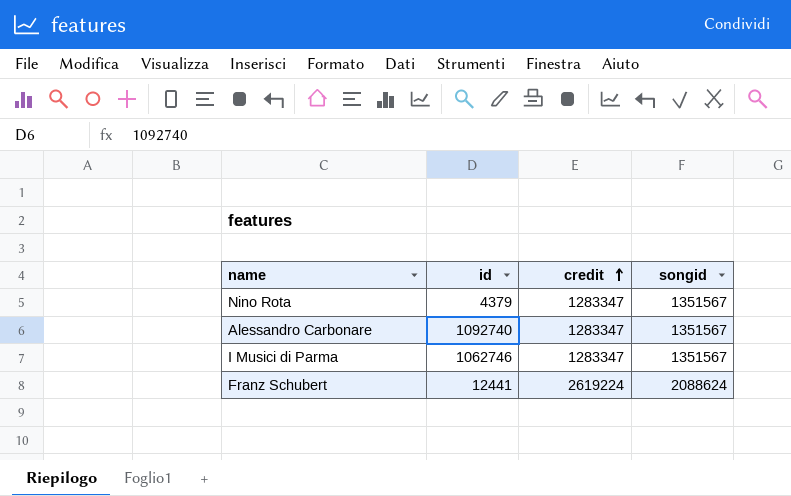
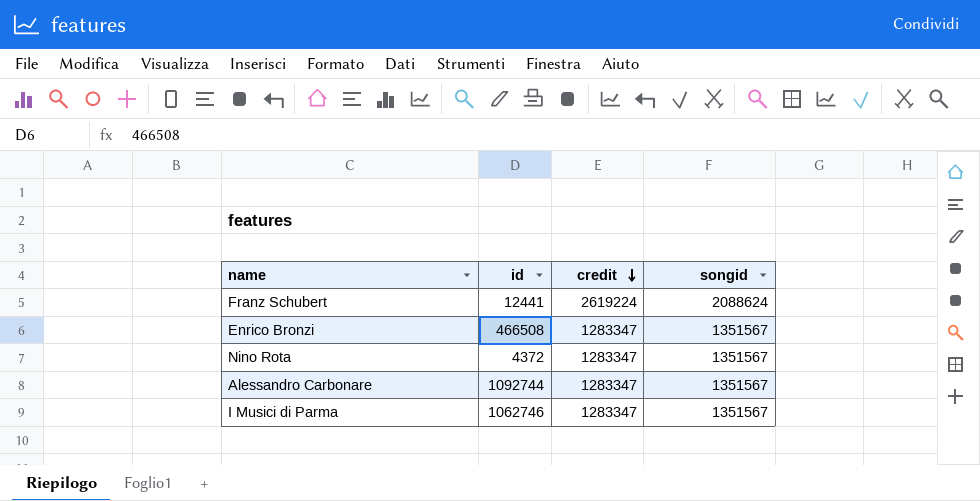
row order: credit ascending -> credit descending
row Enrico Bronzi: none -> 466508 | 1283347 | 1351567
Nino Rota | id: 4379 -> 4372
Alessandro Carbonare | id: 1092740 -> 1092744

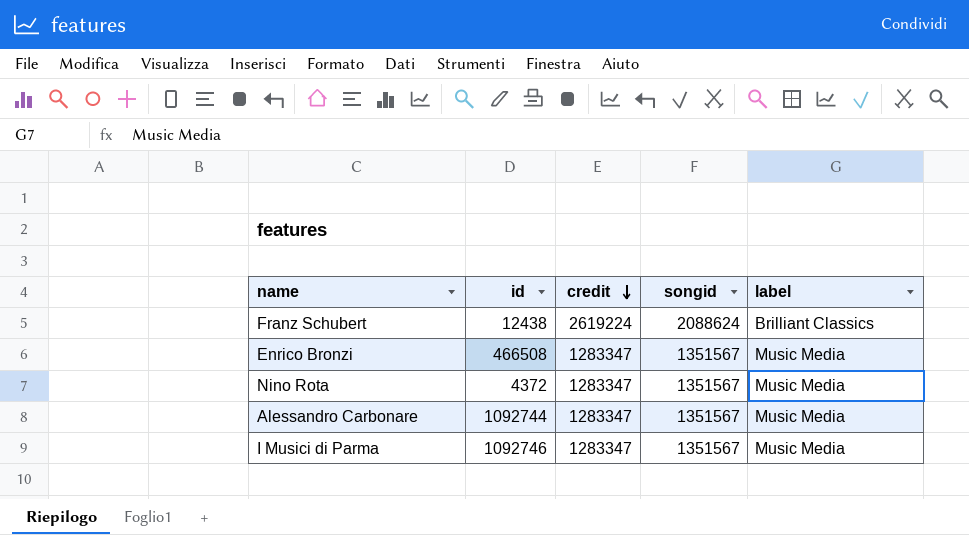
column label | position: none -> 5
Franz Schubert | id: 12441 -> 12438
I Musici di Parma | id: 1062746 -> 1092746

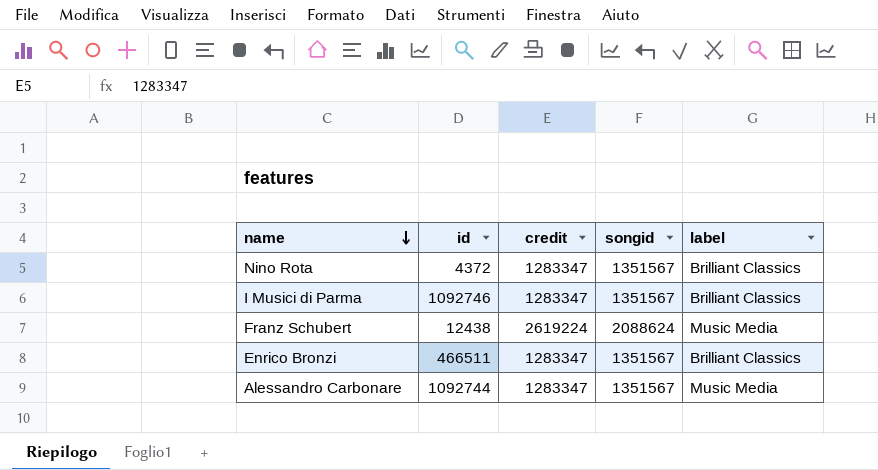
row order: credit descending -> name descending
Nino Rota | label: Music Media -> Brilliant Classics
I Musici di Parma | label: Music Media -> Brilliant Classics
Franz Schubert | label: Brilliant Classics -> Music Media
Enrico Bronzi | id: 466508 -> 466511
Enrico Bronzi | label: Music Media -> Brilliant Classics

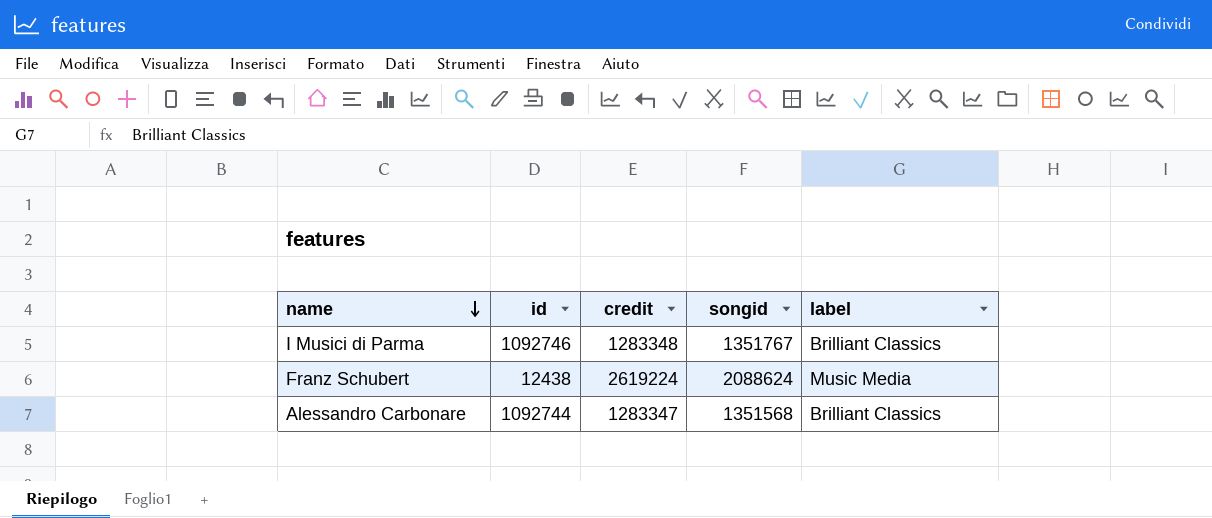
row Nino Rota: 4372 | 1283347 | 1351567 | Brilliant Classics -> none
row Enrico Bronzi: 466511 | 1283347 | 1351567 | Brilliant Classics -> none
I Musici di Parma | credit: 1283347 -> 1283348
I Musici di Parma | songid: 1351567 -> 1351767
Alessandro Carbonare | songid: 1351567 -> 1351568
Alessandro Carbonare | label: Music Media -> Brilliant Classics

